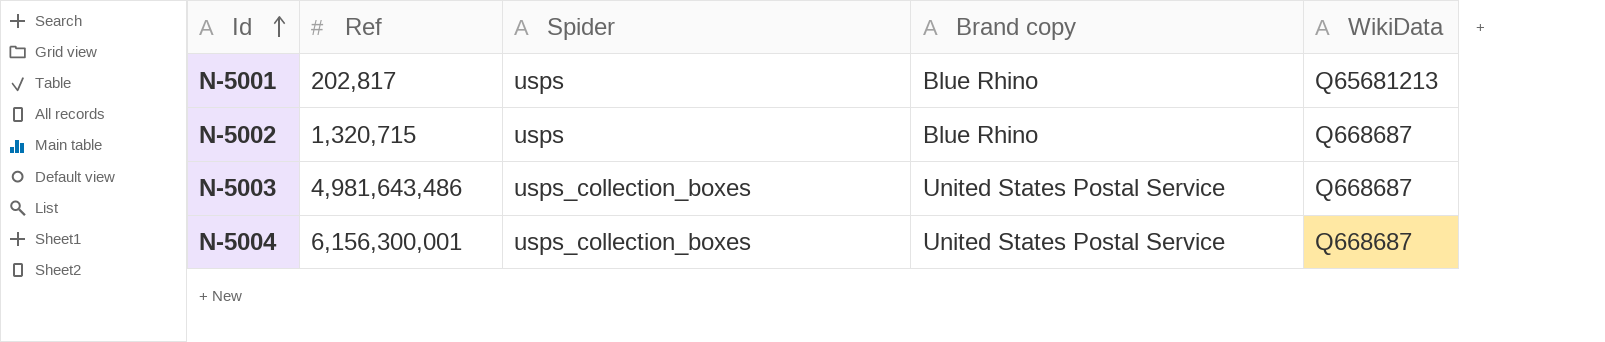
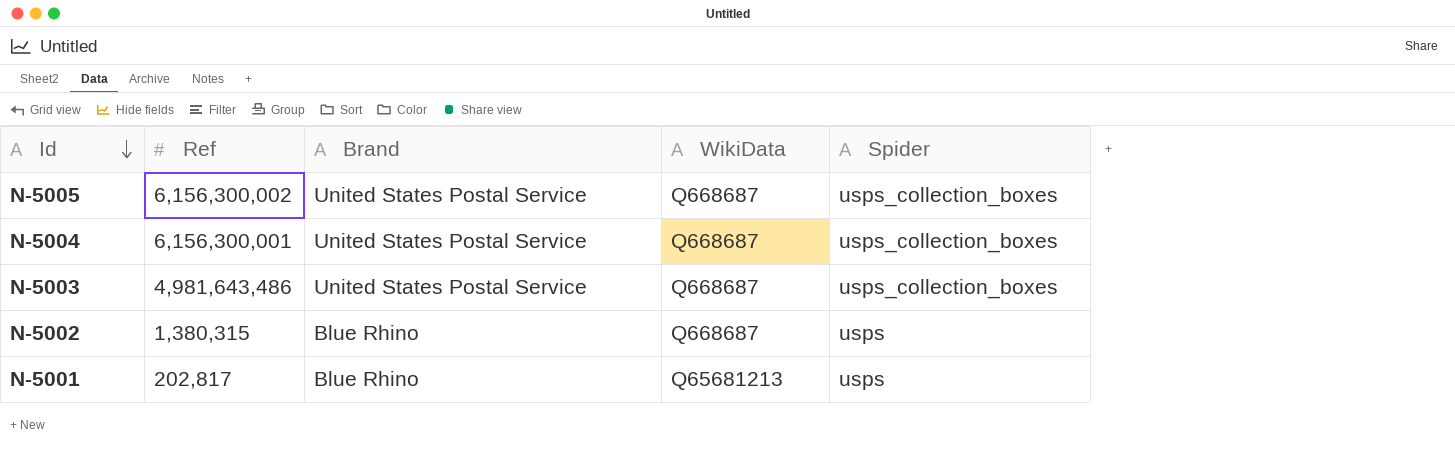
row order: Id ascending -> Id descending
column name: Brand copy -> Brand
column Spider | position: 3 -> 5
row N-5005: none -> 6,156,300,002 | United States Postal Service | Q668687 | usps_collection_boxes
N-5002 | Ref: 1,320,715 -> 1,380,315

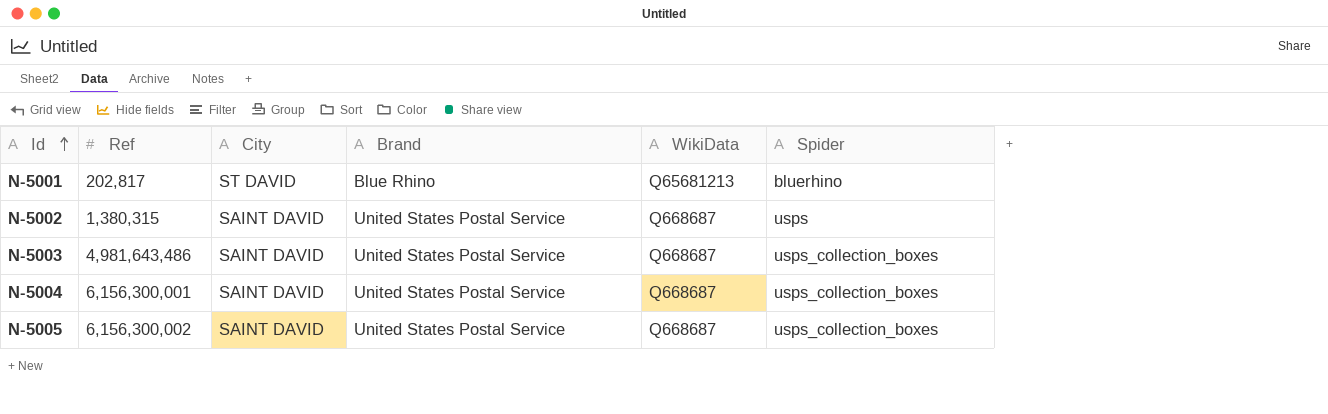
row order: Id descending -> Id ascending
column City | position: none -> 3
N-5001 | Spider: usps -> bluerhino
N-5002 | Brand: Blue Rhino -> United States Postal Service

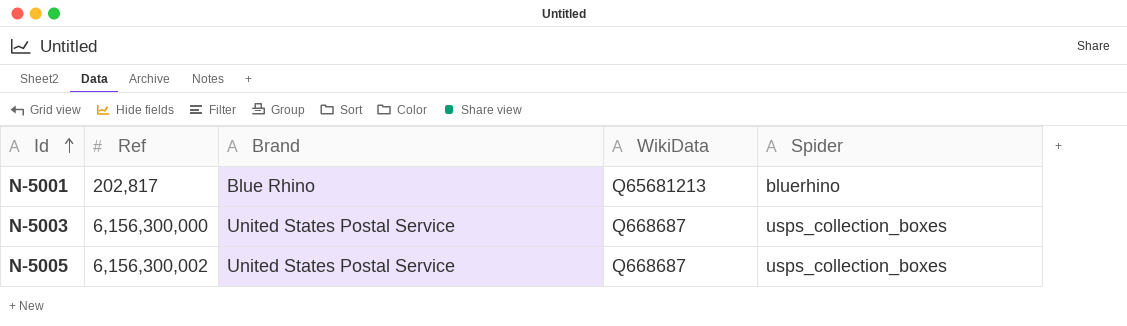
column City | position: 3 -> none
row N-5002: 1,380,315 | SAINT DAVID | United States Postal Service | Q668687 | usps -> none
row N-5004: 6,156,300,001 | SAINT DAVID | United States Postal Service | Q668687 | usps_collection_boxes -> none
N-5003 | Ref: 4,981,643,486 -> 6,156,300,000

